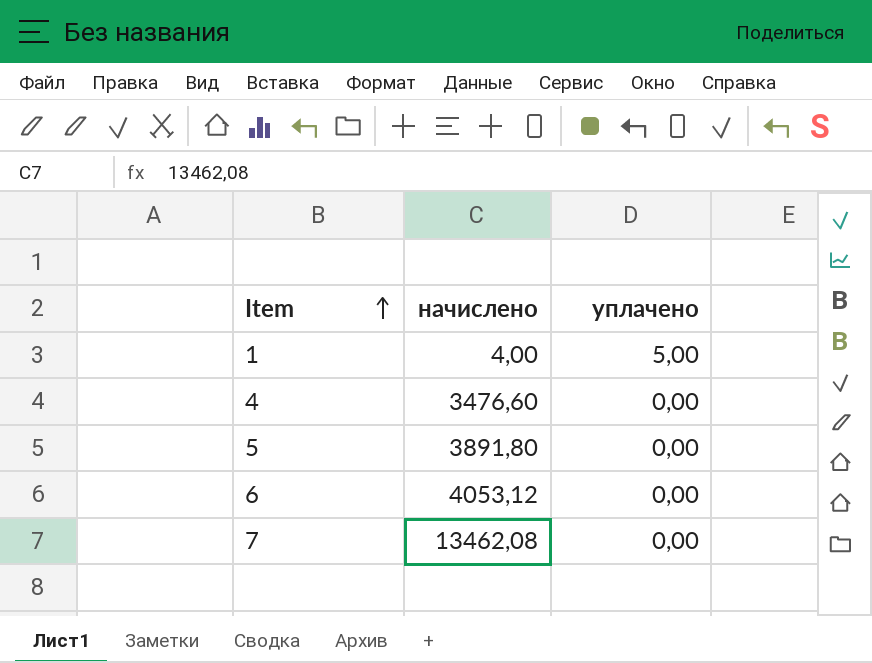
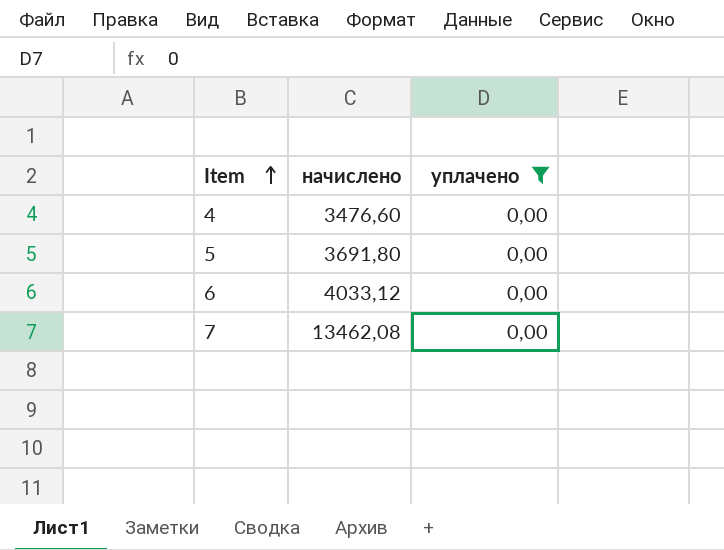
filter: none -> уплачено = 0,00
5 | начислено: 3891,80 -> 3691,80
6 | начислено: 4053,12 -> 4033,12

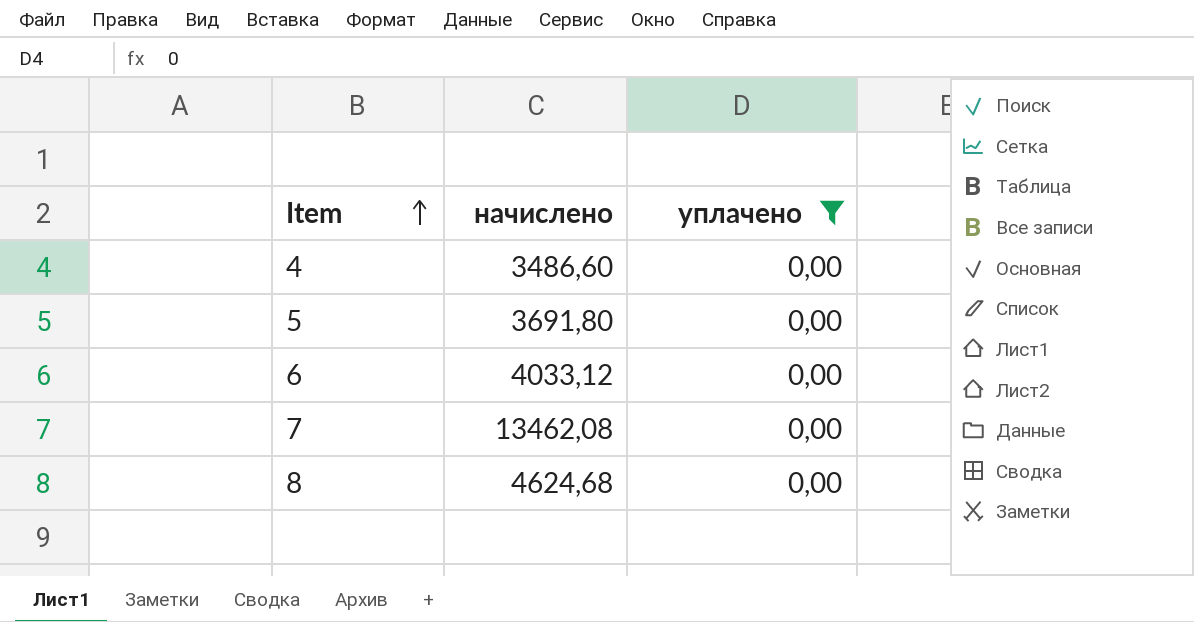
4 | начислено: 3476,60 -> 3486,60
row 8: none -> 4624,68 | 0,00

